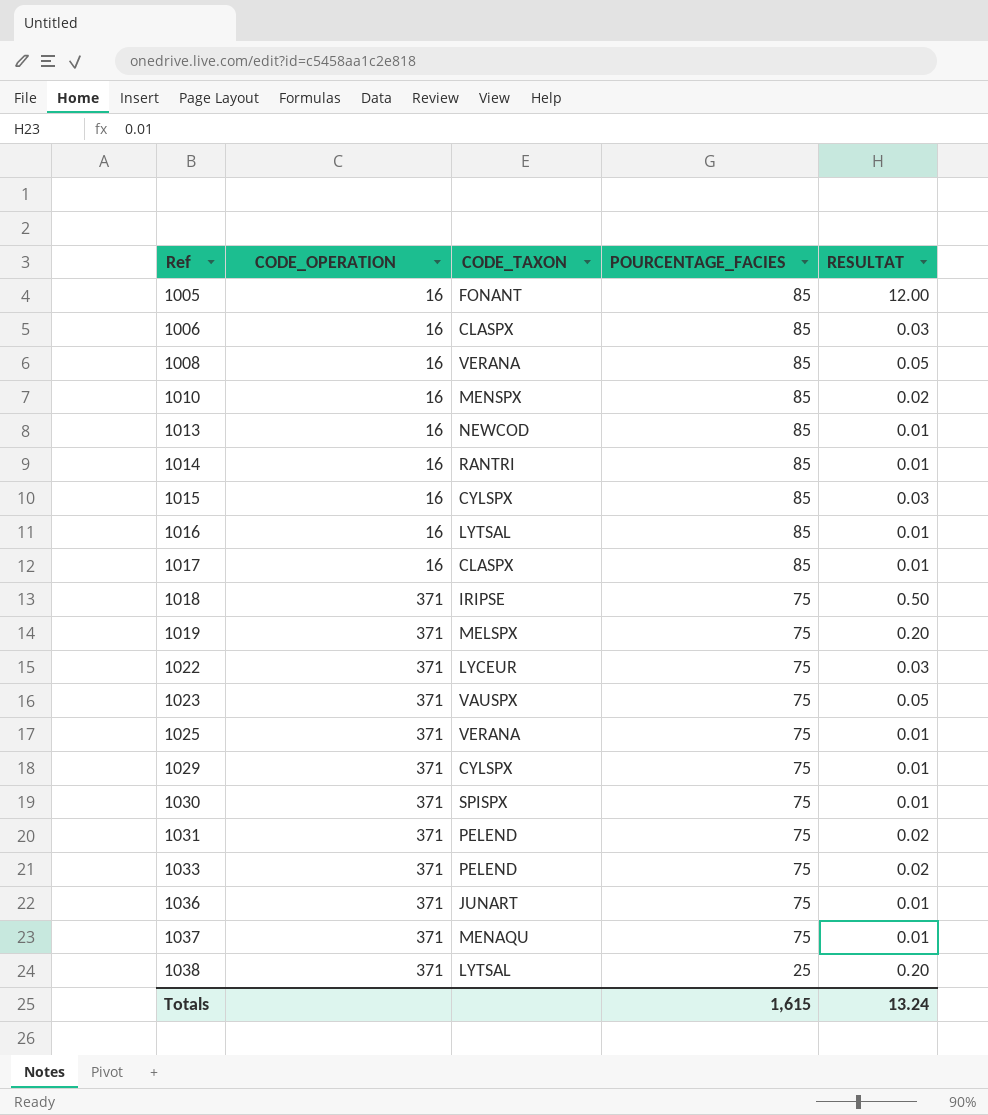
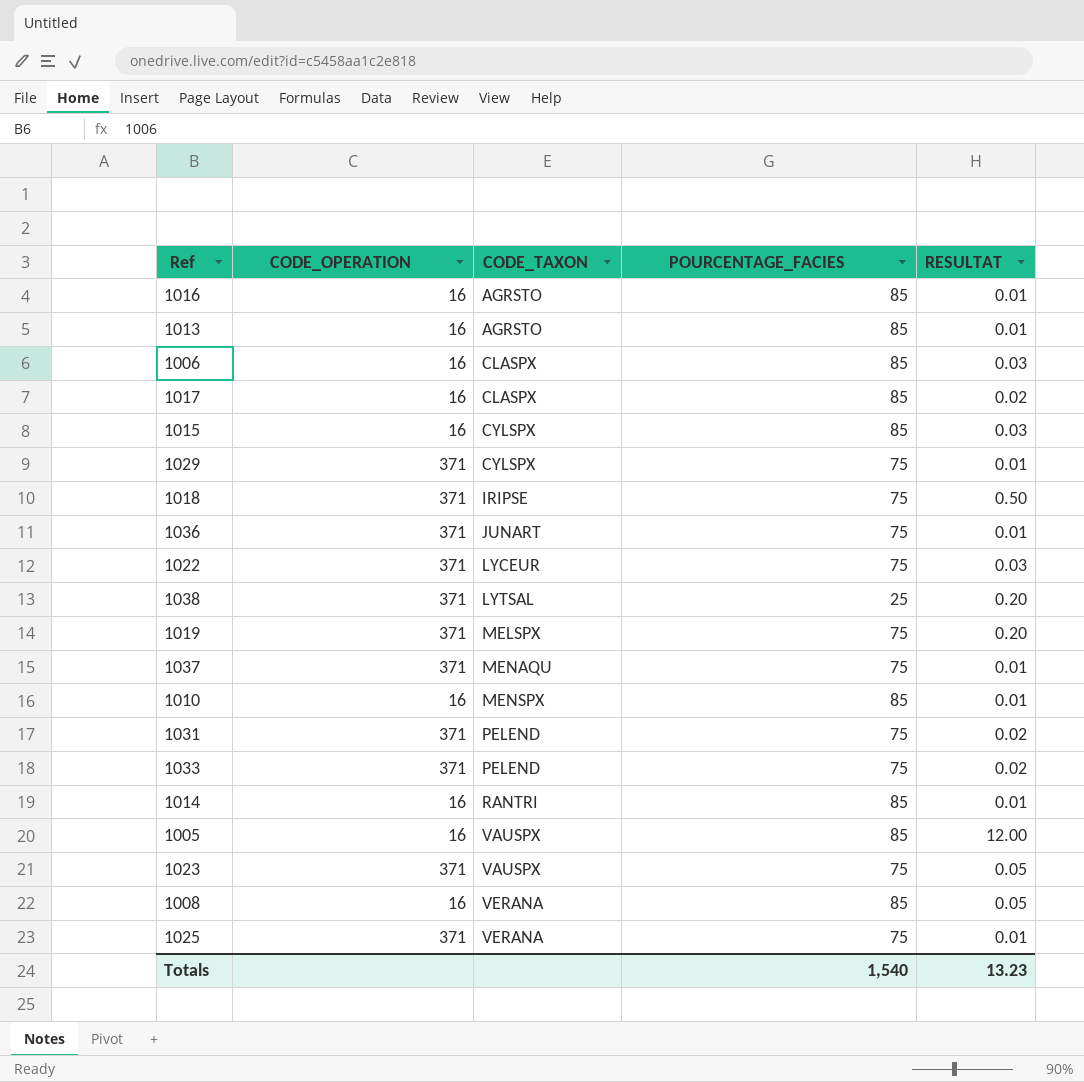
row order: Ref ascending -> CODE_TAXON ascending
row 1030: 371 | SPISPX | 75 | 0.01 -> none
1016 | CODE_TAXON: LYTSAL -> AGRSTO
1013 | CODE_TAXON: NEWCOD -> AGRSTO
1017 | RESULTAT: 0.01 -> 0.02
1010 | RESULTAT: 0.02 -> 0.01
1005 | CODE_TAXON: FONANT -> VAUSPX
Totals | POURCENTAGE_FACIES: 1,615 -> 1,540
Totals | RESULTAT: 13.24 -> 13.23

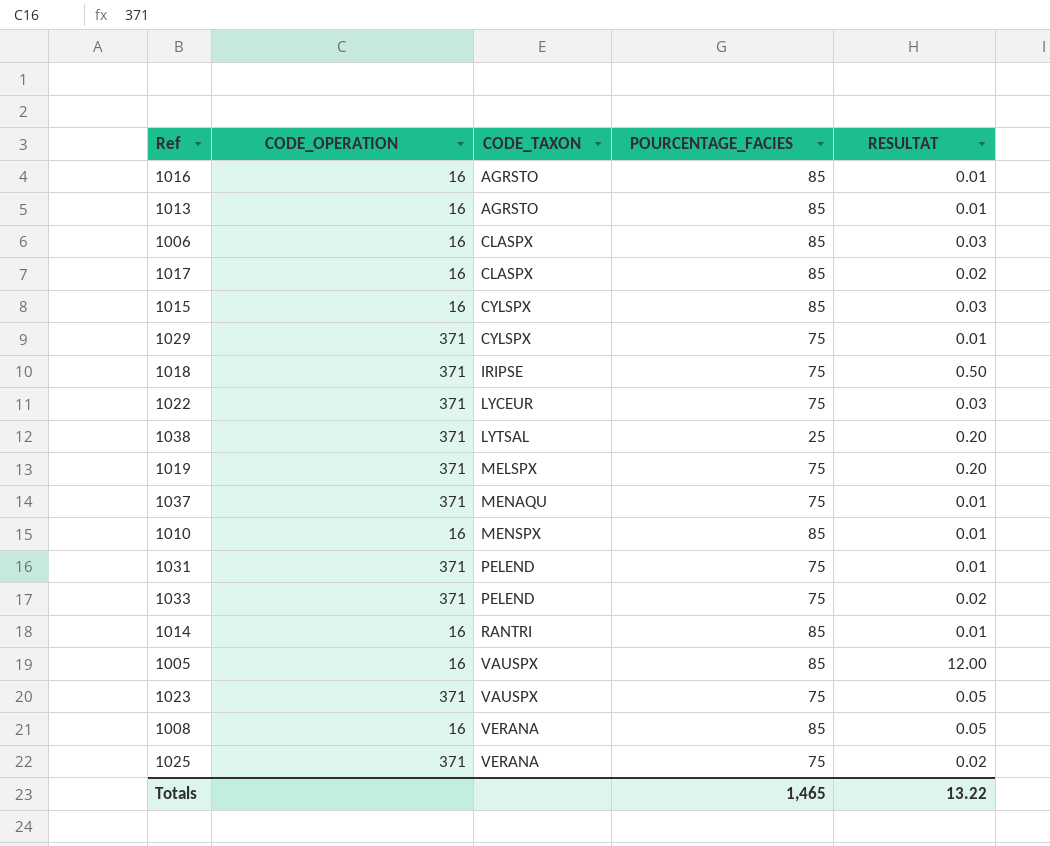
row 1036: 371 | JUNART | 75 | 0.01 -> none
1031 | RESULTAT: 0.02 -> 0.01
1025 | RESULTAT: 0.01 -> 0.02
Totals | POURCENTAGE_FACIES: 1,540 -> 1,465
Totals | RESULTAT: 13.23 -> 13.22

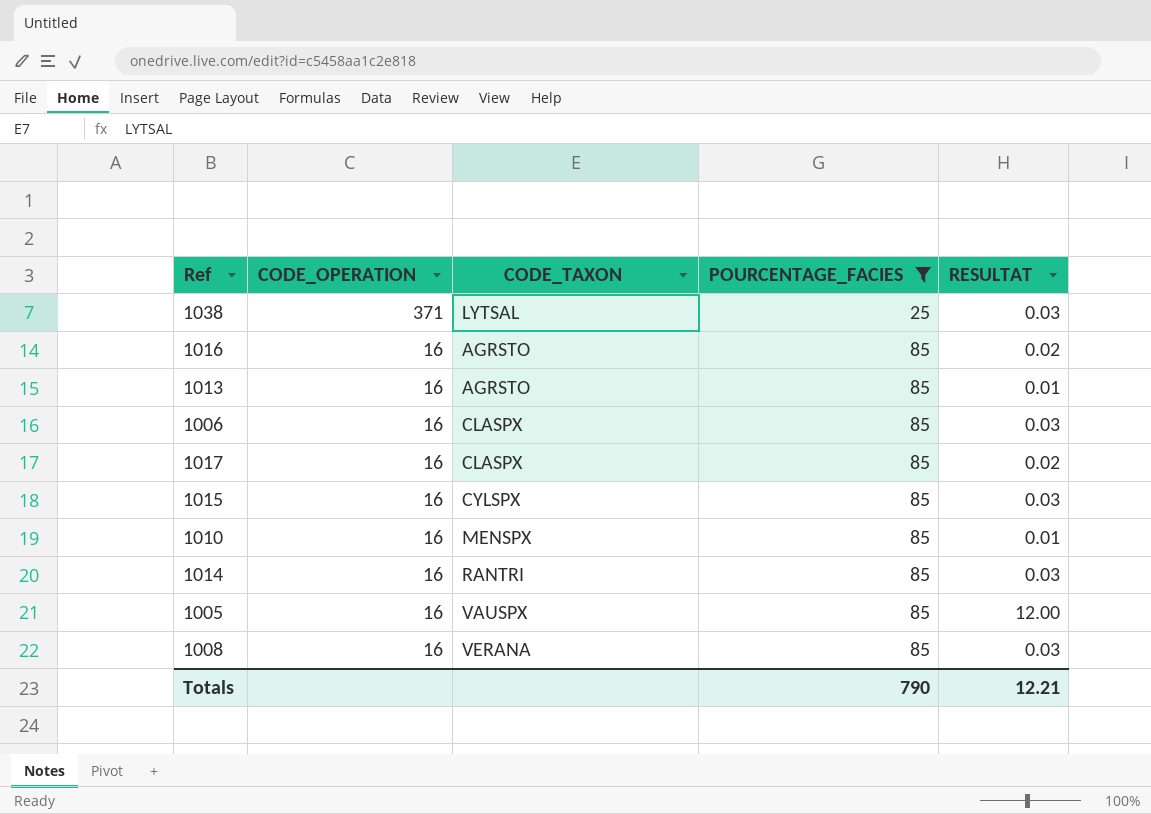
filter: none -> POURCENTAGE_FACIES != 75
row order: CODE_TAXON ascending -> CODE_OPERATION descending
1038 | RESULTAT: 0.20 -> 0.03
1016 | RESULTAT: 0.01 -> 0.02
1014 | RESULTAT: 0.01 -> 0.03
1008 | RESULTAT: 0.05 -> 0.03
Totals | POURCENTAGE_FACIES: 1,465 -> 790
Totals | RESULTAT: 13.22 -> 12.21

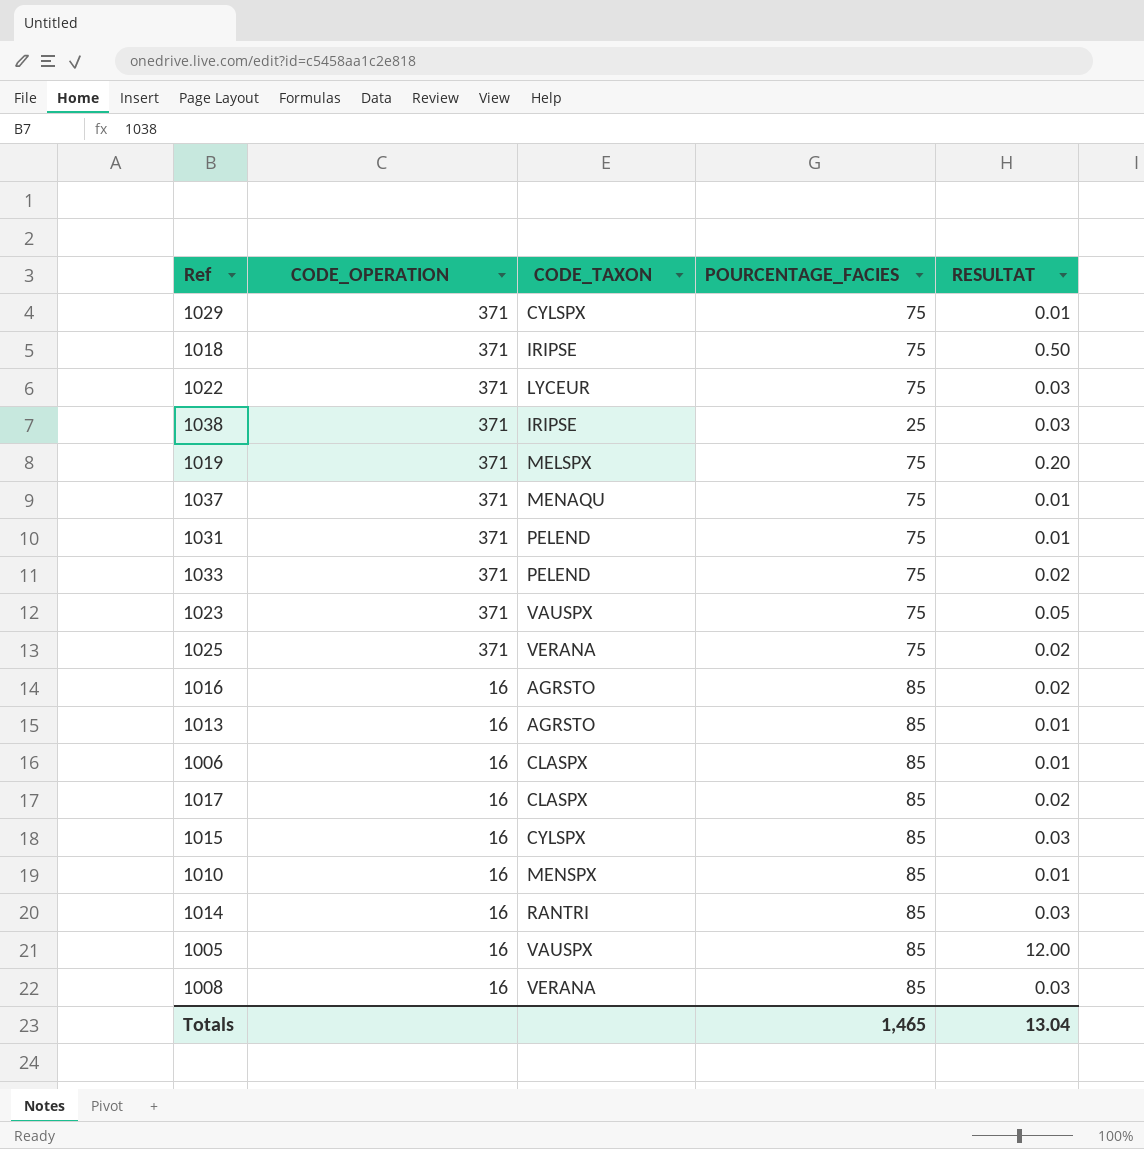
filter: POURCENTAGE_FACIES != 75 -> none
1038 | CODE_TAXON: LYTSAL -> IRIPSE
1006 | RESULTAT: 0.03 -> 0.01
Totals | POURCENTAGE_FACIES: 790 -> 1,465
Totals | RESULTAT: 12.21 -> 13.04

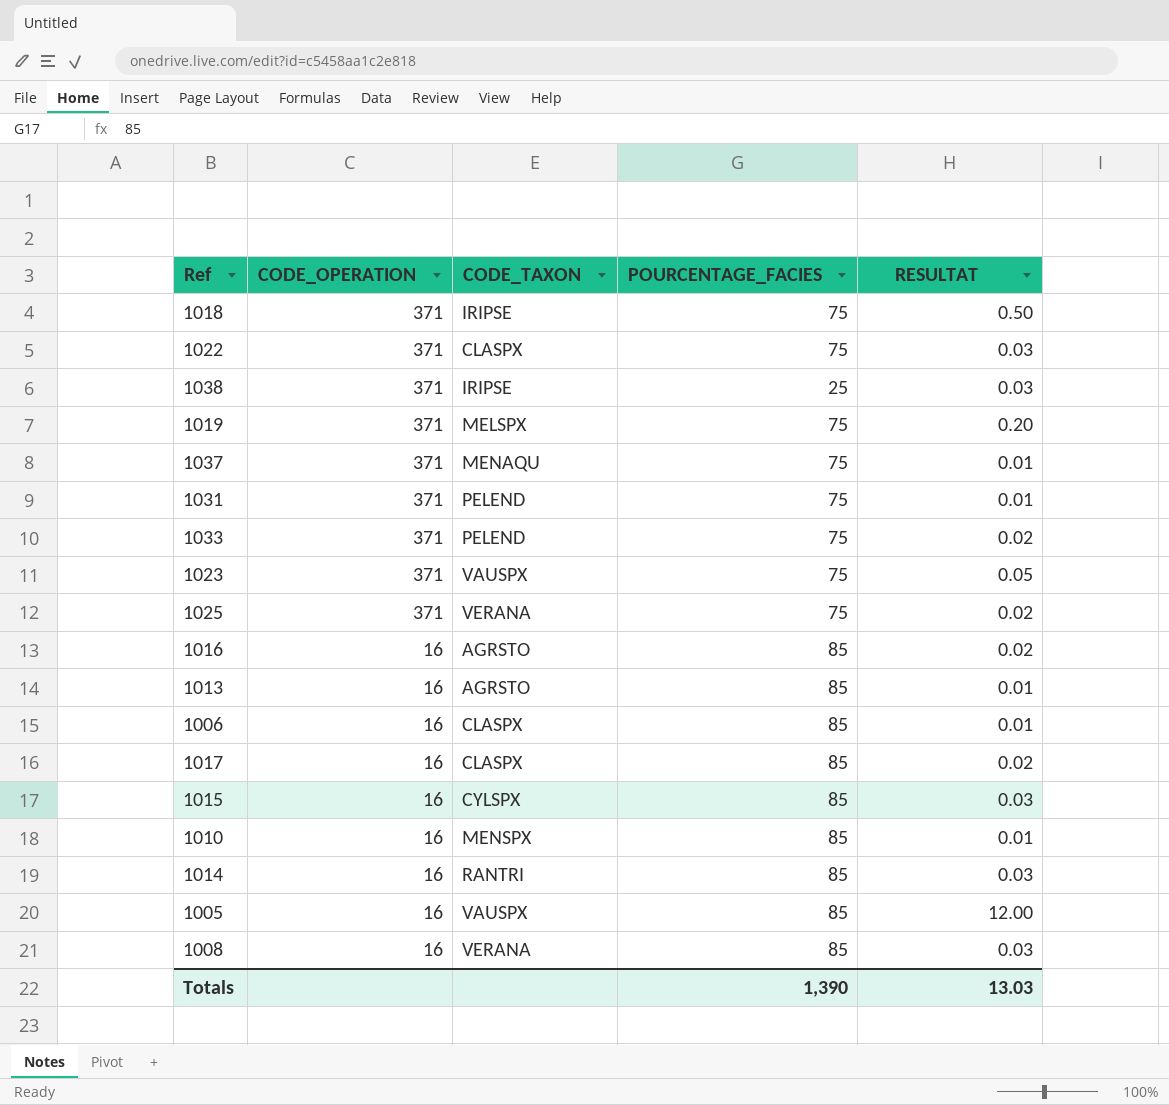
row 1029: 371 | CYLSPX | 75 | 0.01 -> none
1022 | CODE_TAXON: LYCEUR -> CLASPX
Totals | POURCENTAGE_FACIES: 1,465 -> 1,390
Totals | RESULTAT: 13.04 -> 13.03

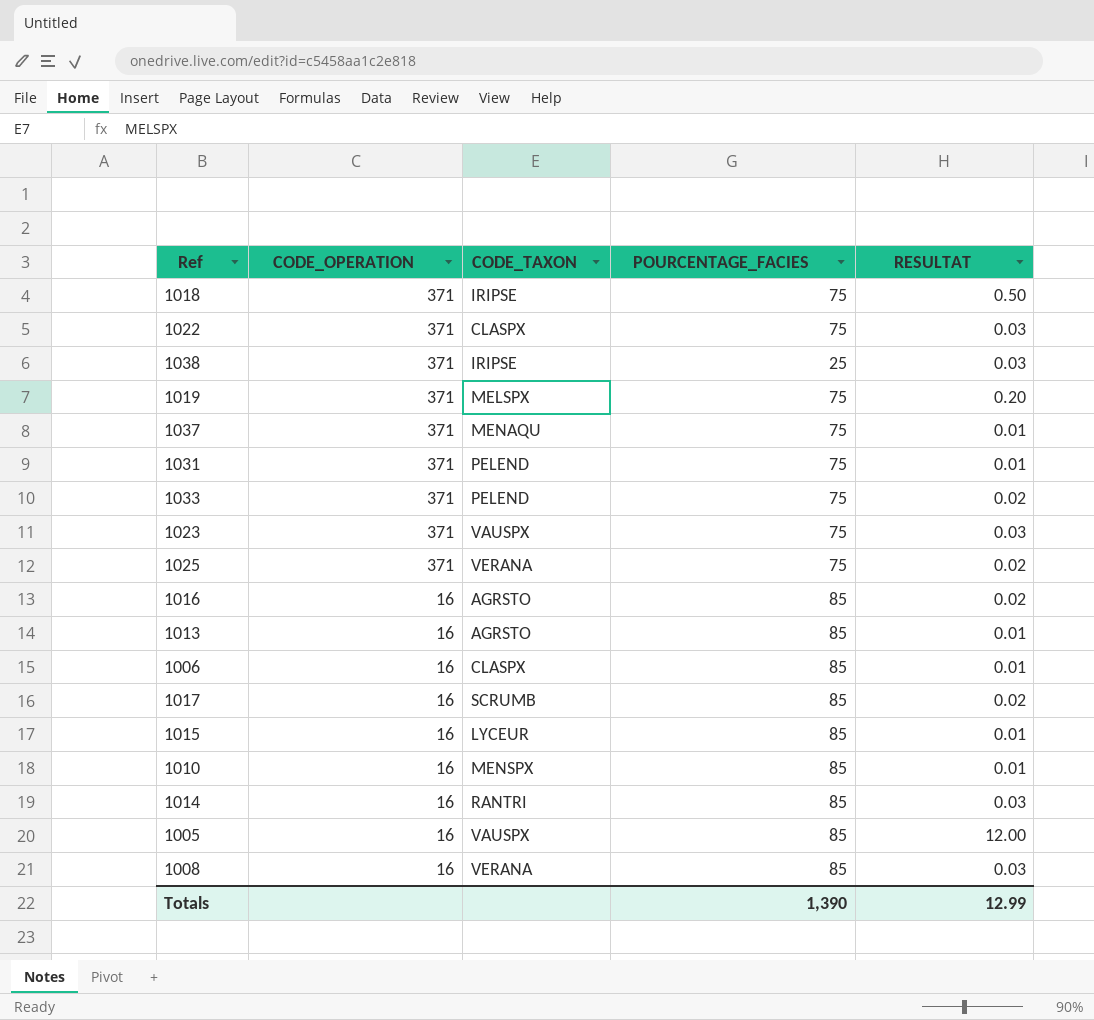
1023 | RESULTAT: 0.05 -> 0.03
1017 | CODE_TAXON: CLASPX -> SCRUMB
1015 | CODE_TAXON: CYLSPX -> LYCEUR
1015 | RESULTAT: 0.03 -> 0.01
Totals | RESULTAT: 13.03 -> 12.99

